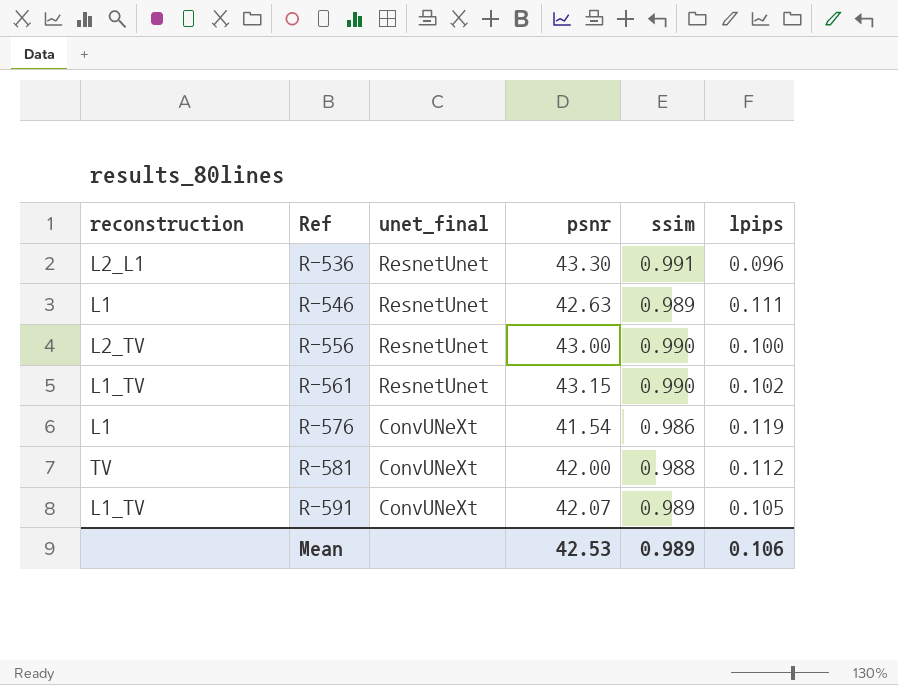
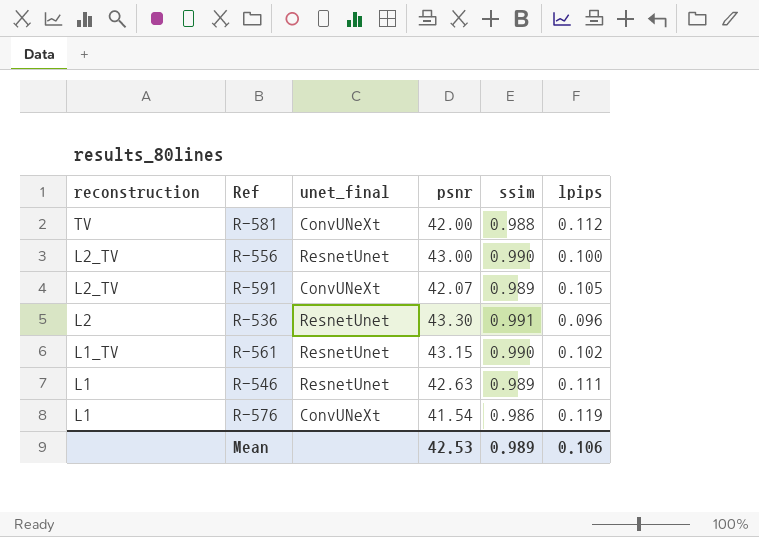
row order: Ref ascending -> reconstruction descending
R-591 | reconstruction: L1_TV -> L2_TV
R-536 | reconstruction: L2_L1 -> L2

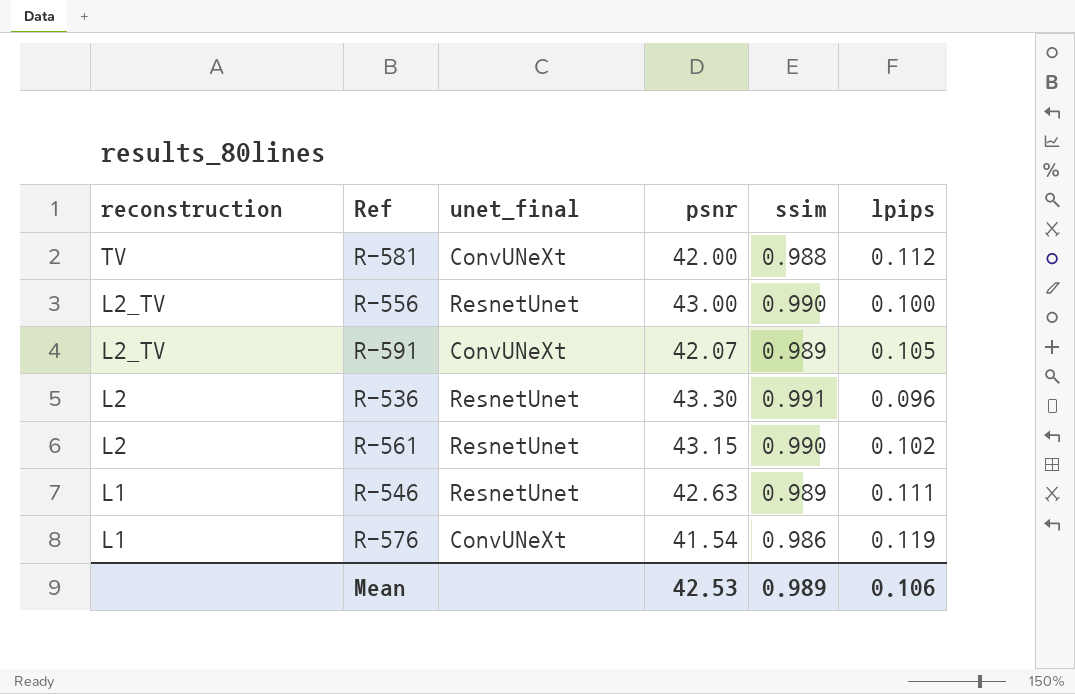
R-561 | reconstruction: L1_TV -> L2

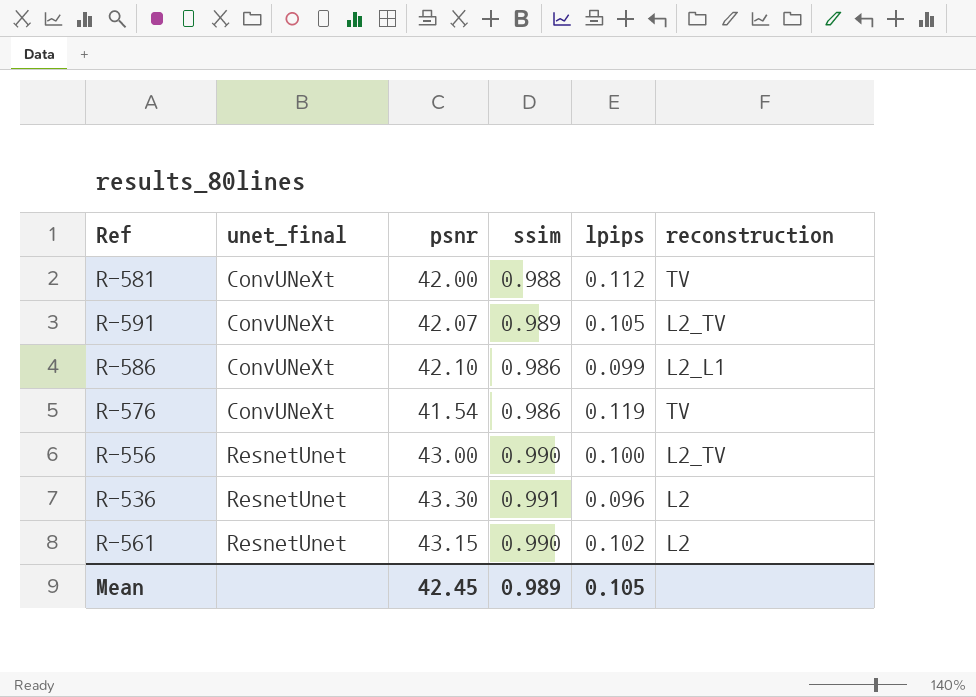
row order: reconstruction descending -> unet_final ascending
column reconstruction | position: 1 -> 6
row R-546: L1 | ResnetUnet | 42.63 | 0.989 | 0.111 -> none
row R-586: none -> ConvUNeXt | 42.10 | 0.986 | 0.099 | L2_L1
R-576 | reconstruction: L1 -> TV
Mean | psnr: 42.53 -> 42.45
Mean | lpips: 0.106 -> 0.105

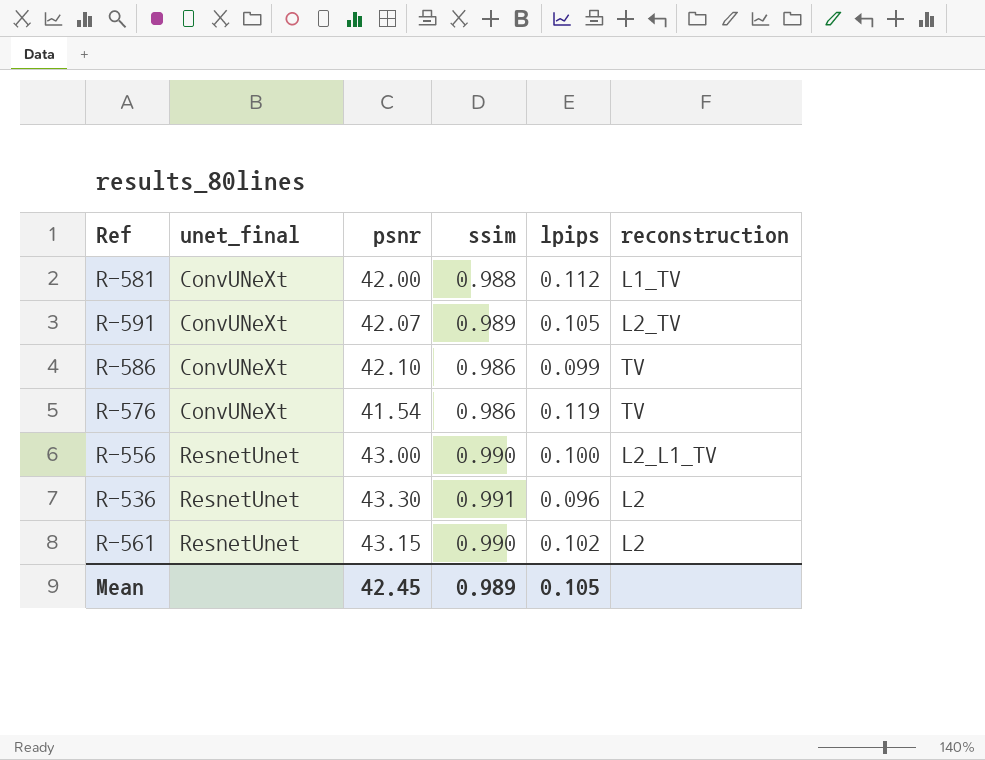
R-581 | reconstruction: TV -> L1_TV
R-586 | reconstruction: L2_L1 -> TV
R-556 | reconstruction: L2_TV -> L2_L1_TV

